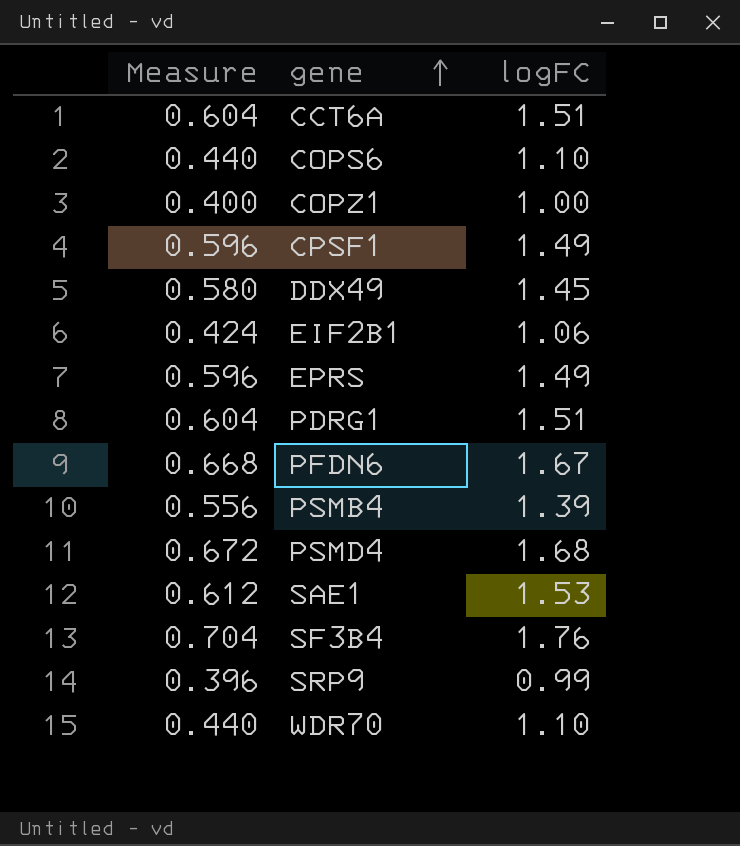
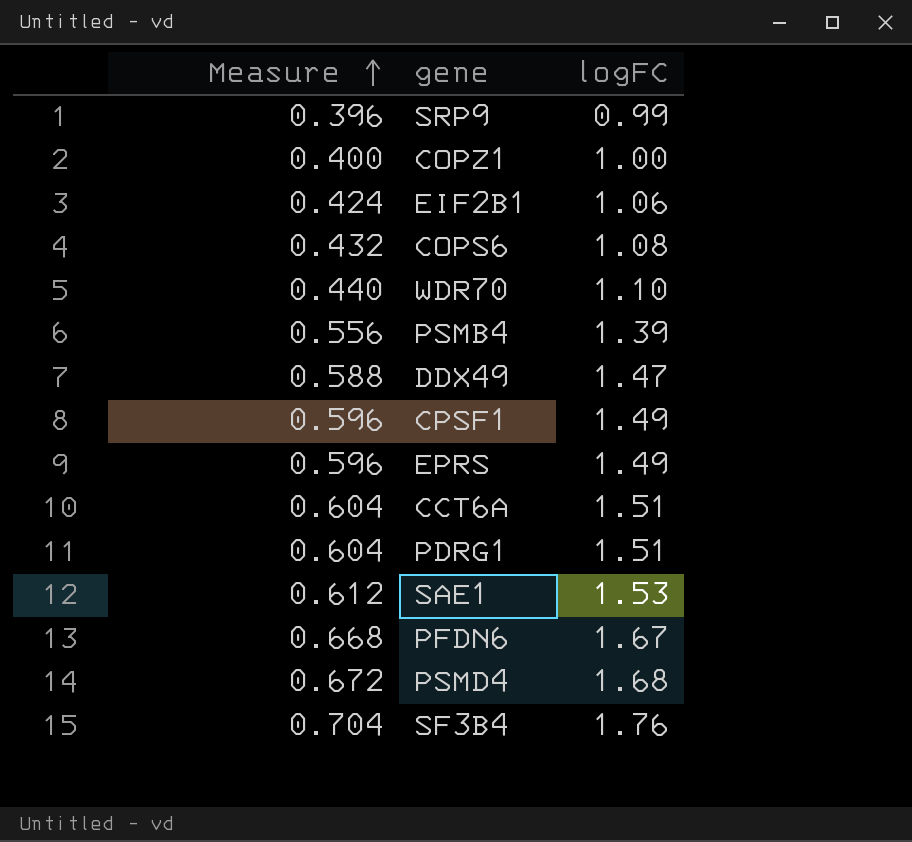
row order: gene ascending -> Measure ascending
COPS6 | Measure: 0.440 -> 0.432
COPS6 | logFC: 1.10 -> 1.08
DDX49 | Measure: 0.580 -> 0.588
DDX49 | logFC: 1.45 -> 1.47

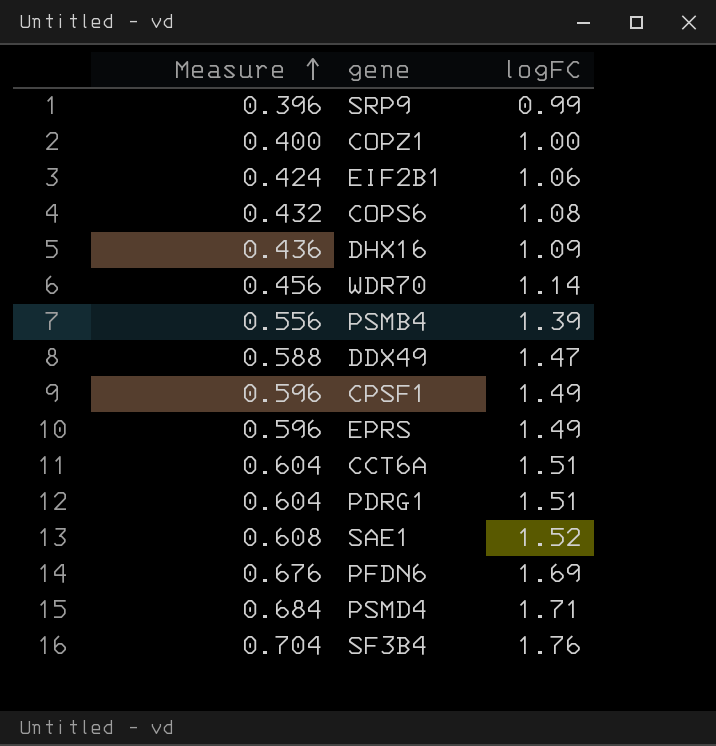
row DHX16: none -> 0.436 | 1.09
WDR70 | Measure: 0.440 -> 0.456
WDR70 | logFC: 1.10 -> 1.14
SAE1 | Measure: 0.612 -> 0.608
SAE1 | logFC: 1.53 -> 1.52
PFDN6 | Measure: 0.668 -> 0.676
PFDN6 | logFC: 1.67 -> 1.69
PSMD4 | Measure: 0.672 -> 0.684
PSMD4 | logFC: 1.68 -> 1.71

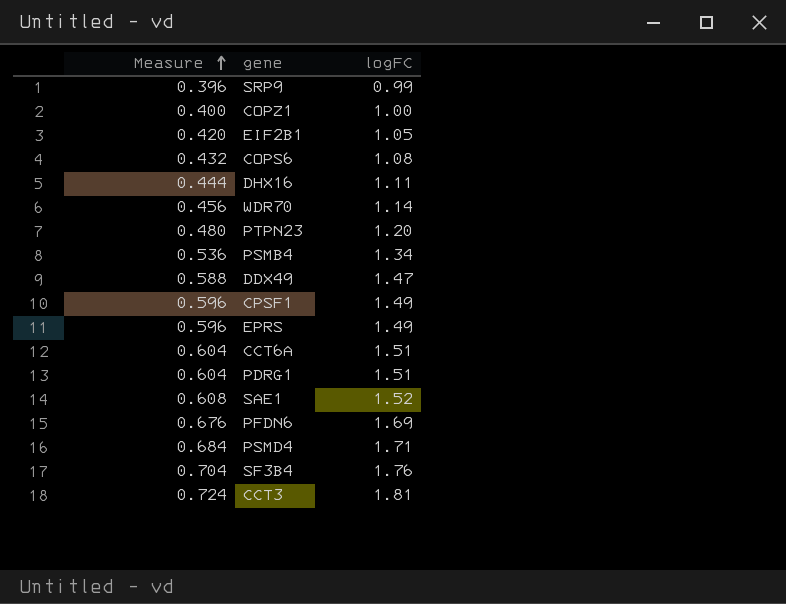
EIF2B1 | Measure: 0.424 -> 0.420
EIF2B1 | logFC: 1.06 -> 1.05
DHX16 | Measure: 0.436 -> 0.444
DHX16 | logFC: 1.09 -> 1.11
row PTPN23: none -> 0.480 | 1.20
PSMB4 | Measure: 0.556 -> 0.536
PSMB4 | logFC: 1.39 -> 1.34
row CCT3: none -> 0.724 | 1.81

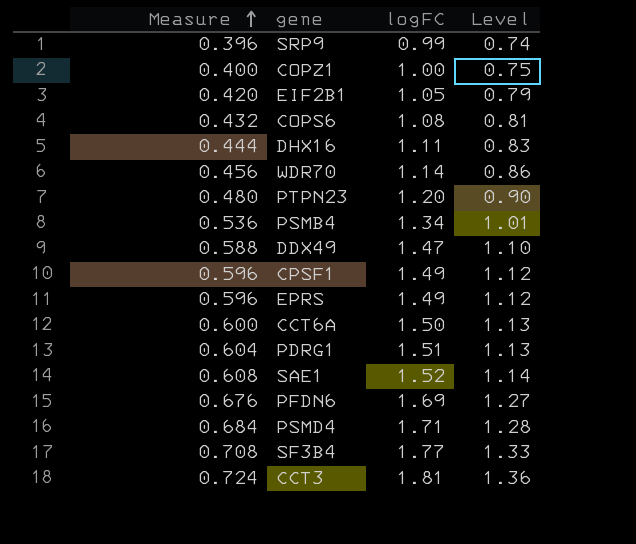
column Level | formula: none -> [logFC] * 0.75
CCT6A | Measure: 0.604 -> 0.600
CCT6A | logFC: 1.51 -> 1.50
SF3B4 | Measure: 0.704 -> 0.708
SF3B4 | logFC: 1.76 -> 1.77

